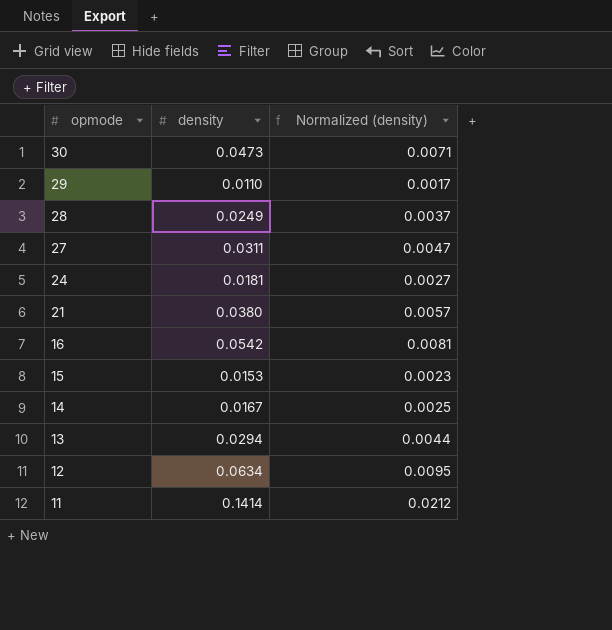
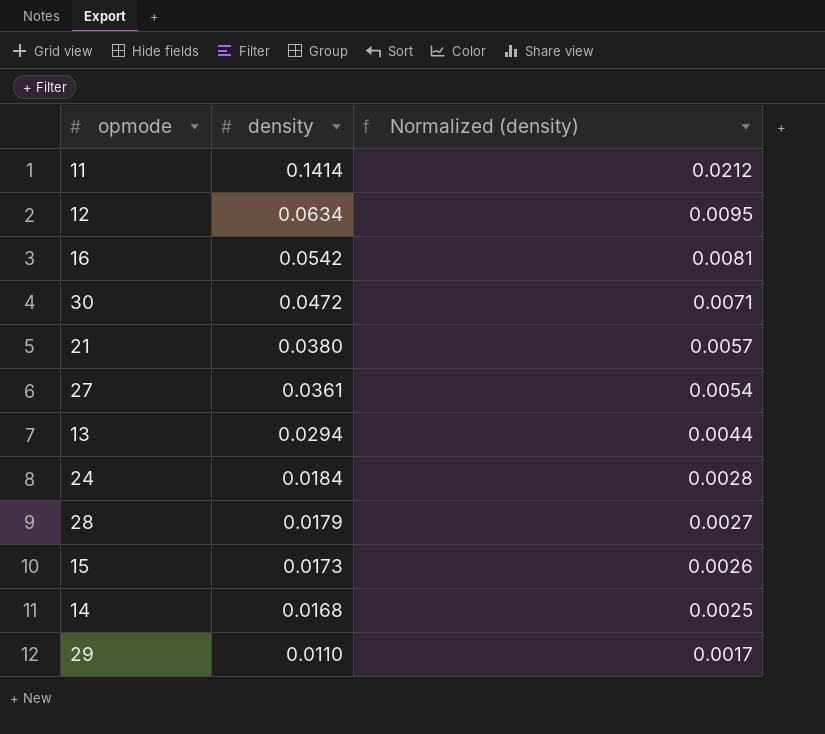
row order: opmode descending -> density descending
30 | density: 0.0473 -> 0.0472
27 | density: 0.0311 -> 0.0361
27 | Normalized (density): 0.0047 -> 0.0054
24 | density: 0.0181 -> 0.0184
24 | Normalized (density): 0.0027 -> 0.0028
28 | density: 0.0249 -> 0.0179
28 | Normalized (density): 0.0037 -> 0.0027
15 | density: 0.0153 -> 0.0173
15 | Normalized (density): 0.0023 -> 0.0026
14 | density: 0.0167 -> 0.0168

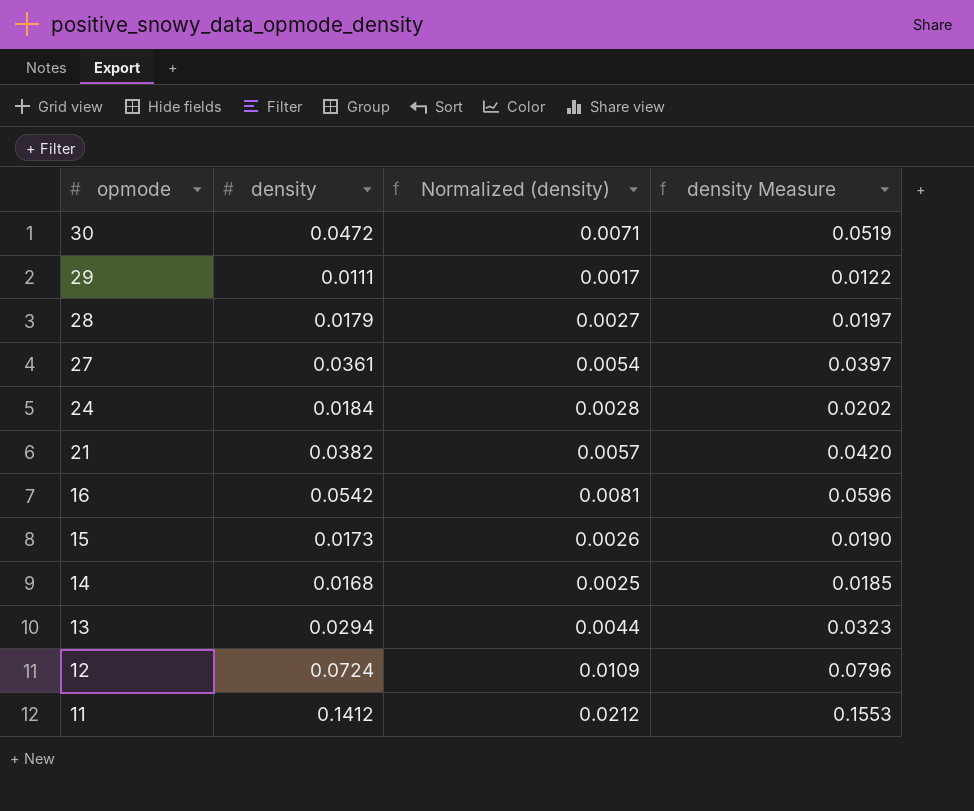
row order: density descending -> opmode descending
column density Measure | formula: none -> [density] * 1.1
29 | density: 0.0110 -> 0.0111
21 | density: 0.0380 -> 0.0382
12 | density: 0.0634 -> 0.0724
12 | Normalized (density): 0.0095 -> 0.0109
11 | density: 0.1414 -> 0.1412

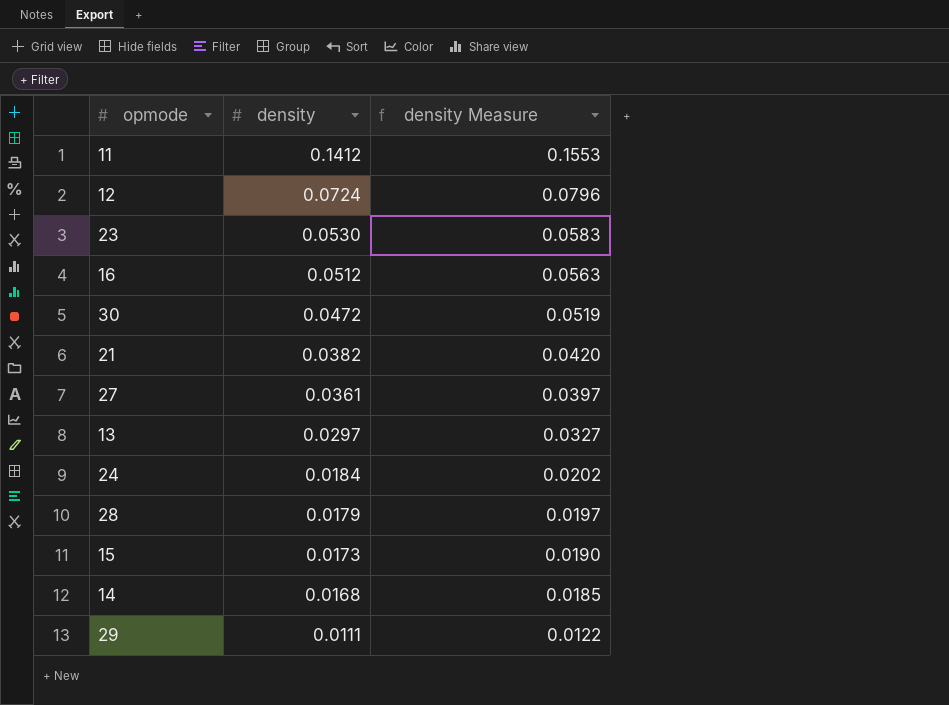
row order: opmode descending -> density descending
column Normalized (density) | formula: [density] * 0.15 -> none
row 23: none -> 0.0530 | 0.0583
16 | density: 0.0542 -> 0.0512
16 | density Measure: 0.0596 -> 0.0563
13 | density: 0.0294 -> 0.0297
13 | density Measure: 0.0323 -> 0.0327

